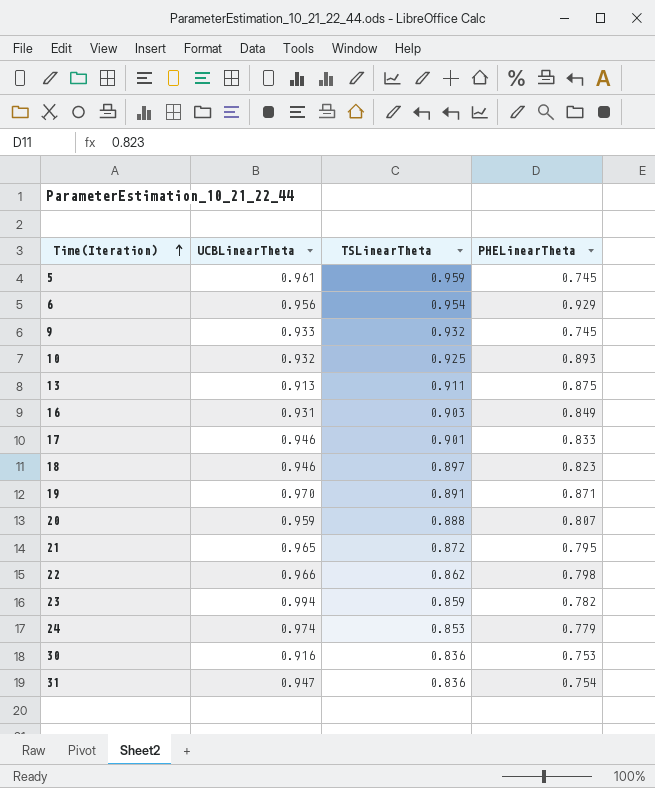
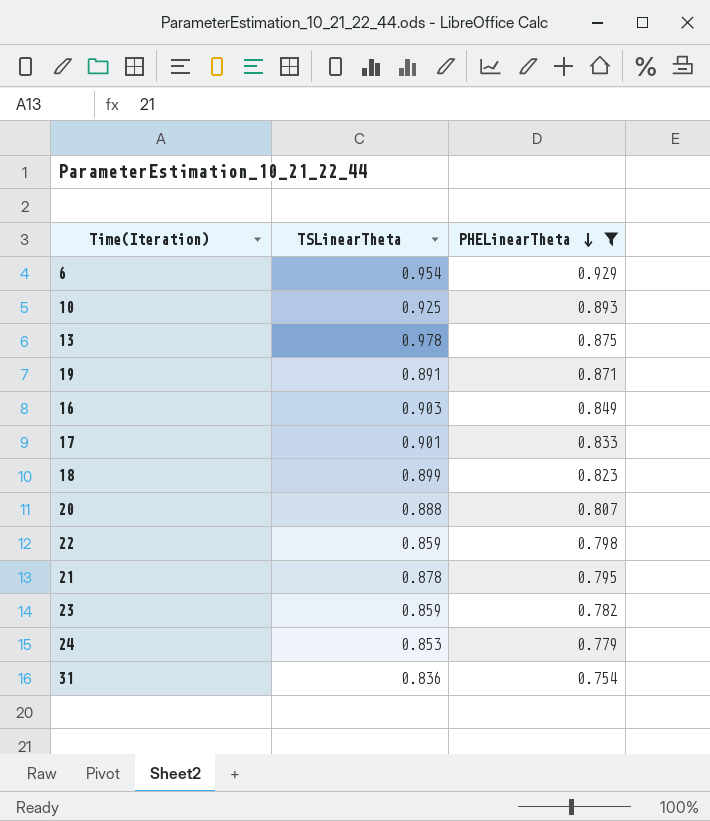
filter: none -> PHELinearTheta >= 0.754
row order: Time(Iteration) ascending -> PHELinearTheta descending
column UCBLinearTheta | position: 2 -> none
13 | TSLinearTheta: 0.911 -> 0.978
18 | TSLinearTheta: 0.897 -> 0.899
22 | TSLinearTheta: 0.862 -> 0.859
21 | TSLinearTheta: 0.872 -> 0.878

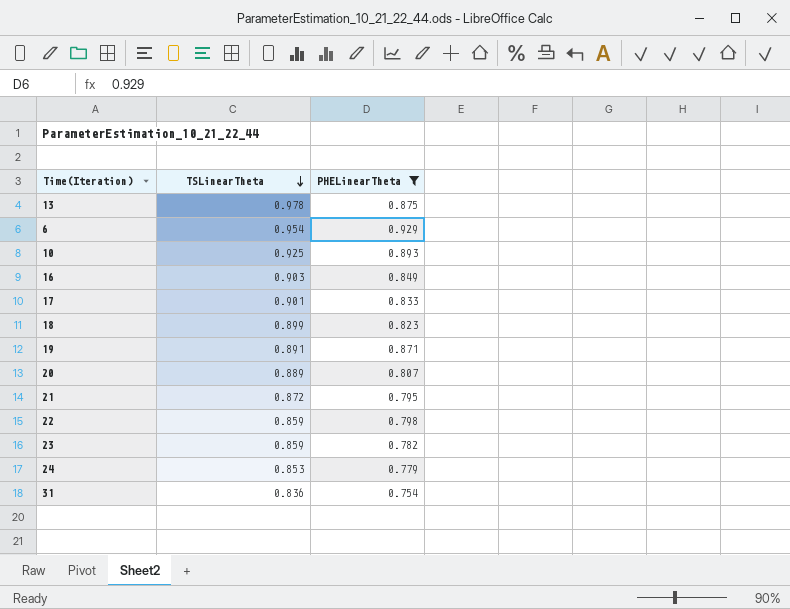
row order: PHELinearTheta descending -> TSLinearTheta descending
20 | TSLinearTheta: 0.888 -> 0.889
21 | TSLinearTheta: 0.878 -> 0.872

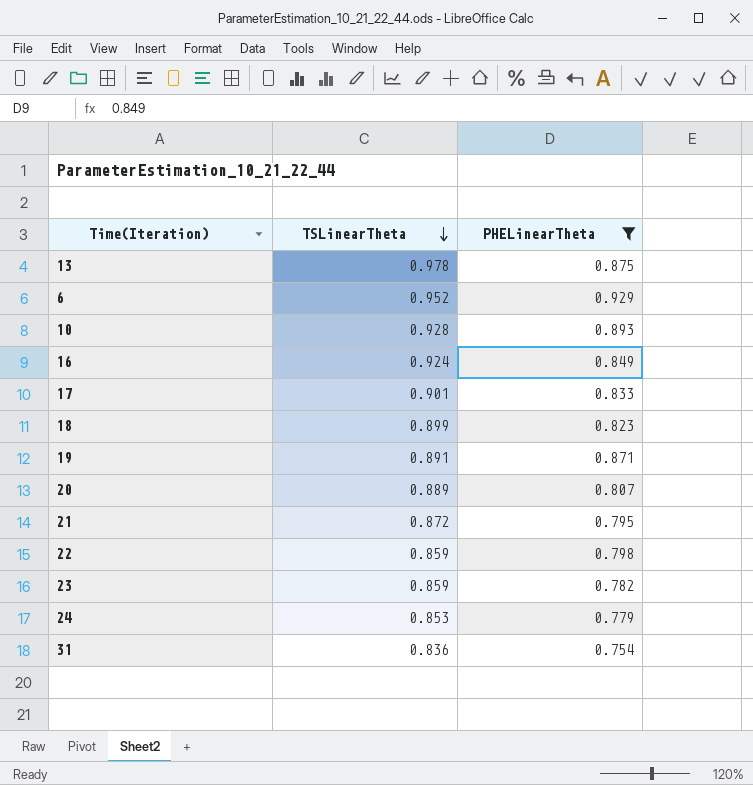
6 | TSLinearTheta: 0.954 -> 0.952
10 | TSLinearTheta: 0.925 -> 0.928
16 | TSLinearTheta: 0.903 -> 0.924

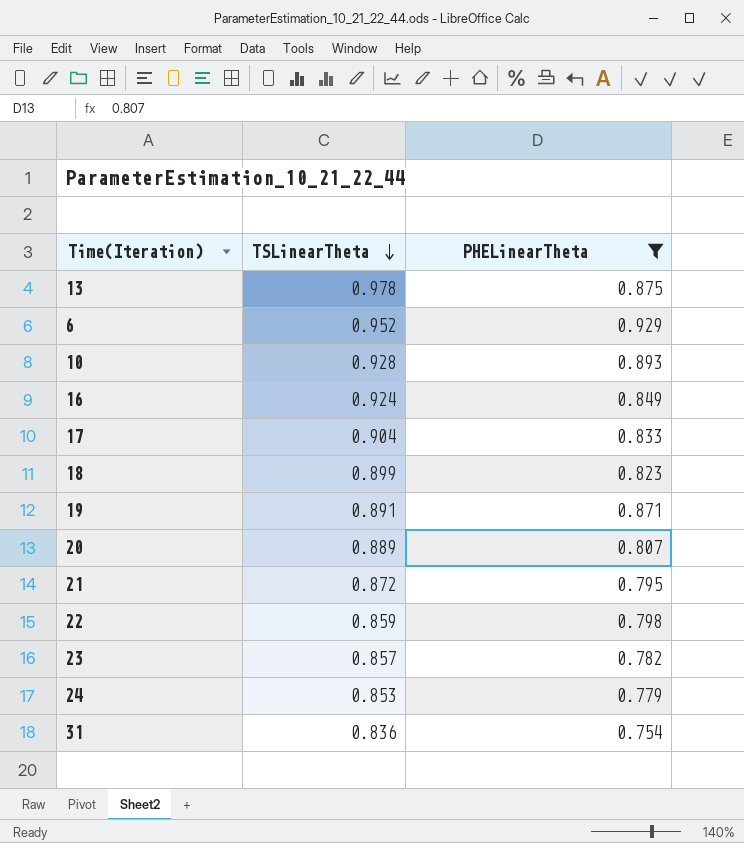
17 | TSLinearTheta: 0.901 -> 0.904
23 | TSLinearTheta: 0.859 -> 0.857

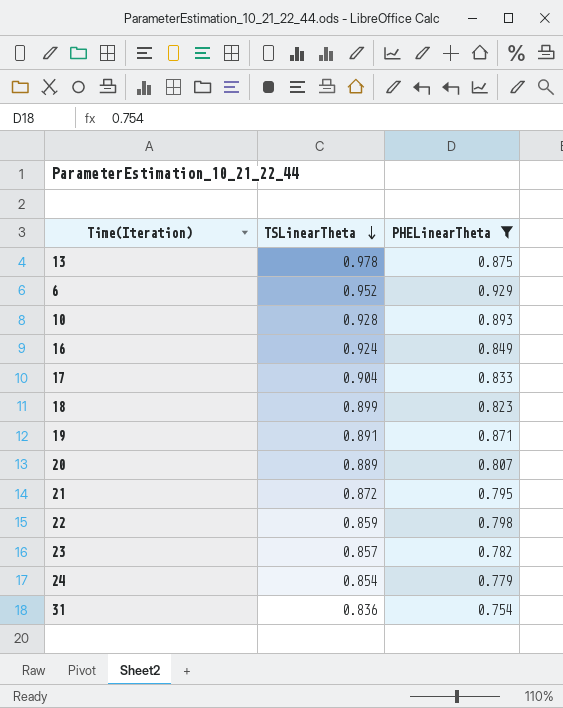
24 | TSLinearTheta: 0.853 -> 0.854

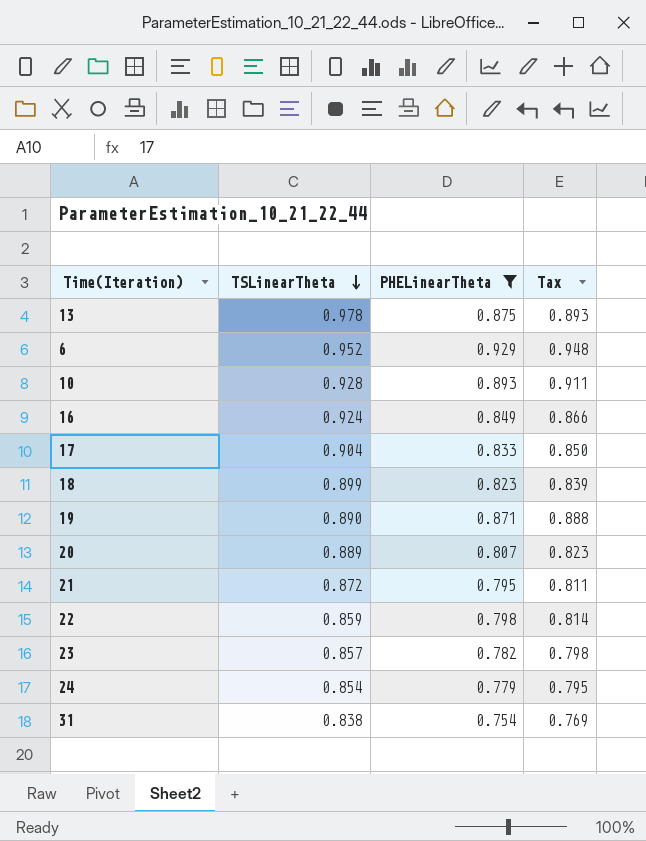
column Tax | formula: none -> [PHELinearTheta] * 1.02
19 | TSLinearTheta: 0.891 -> 0.890
31 | TSLinearTheta: 0.836 -> 0.838

